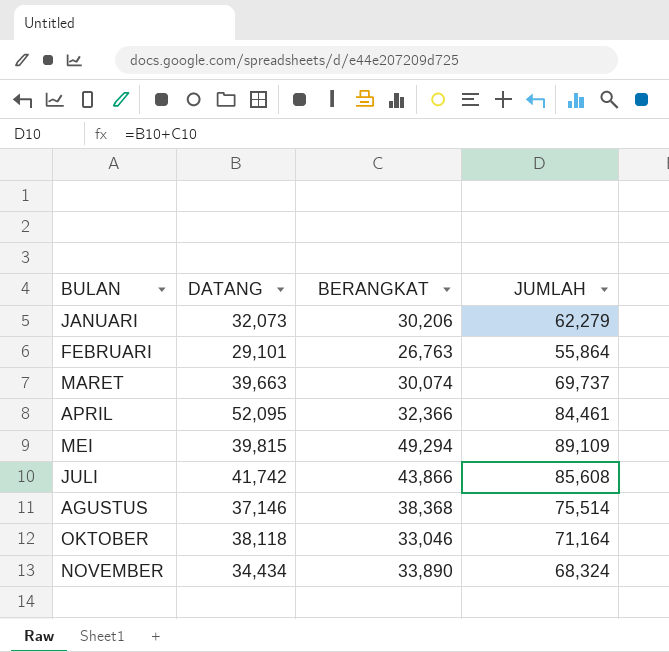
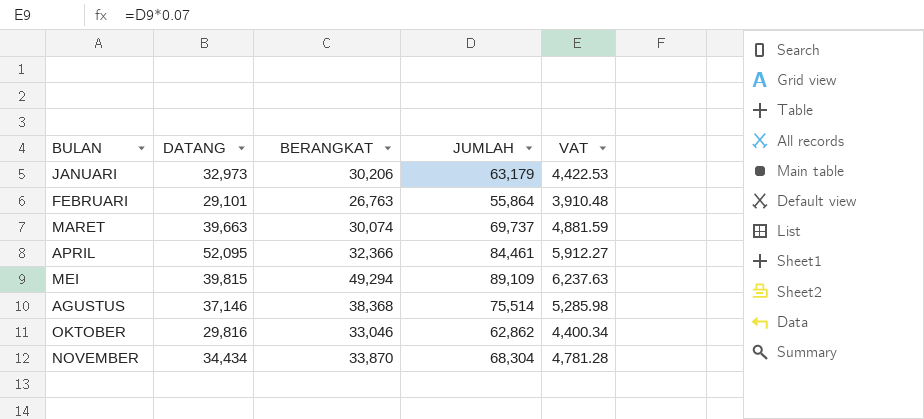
column VAT | formula: none -> [JUMLAH] * 0.07
row JULI: 41,742 | 43,866 | 85,608 -> none
JANUARI | DATANG: 32,073 -> 32,973
JANUARI | JUMLAH: 62,279 -> 63,179
OKTOBER | DATANG: 38,118 -> 29,816
OKTOBER | JUMLAH: 71,164 -> 62,862
NOVEMBER | BERANGKAT: 33,890 -> 33,870
NOVEMBER | JUMLAH: 68,324 -> 68,304

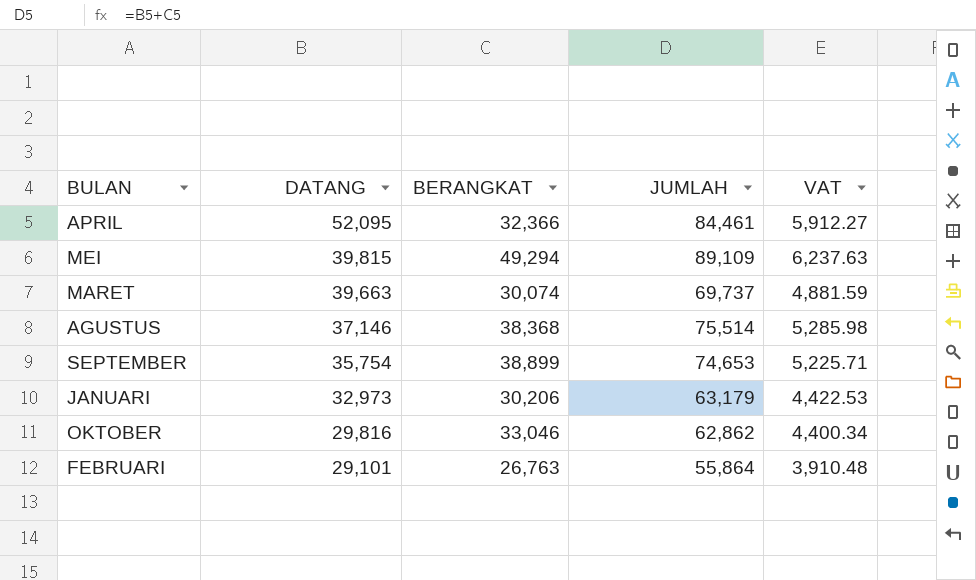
row order: none -> DATANG descending
row NOVEMBER: 34,434 | 33,870 | 68,304 | 4,781.28 -> none
row SEPTEMBER: none -> 35,754 | 38,899 | 74,653 | 5,225.71

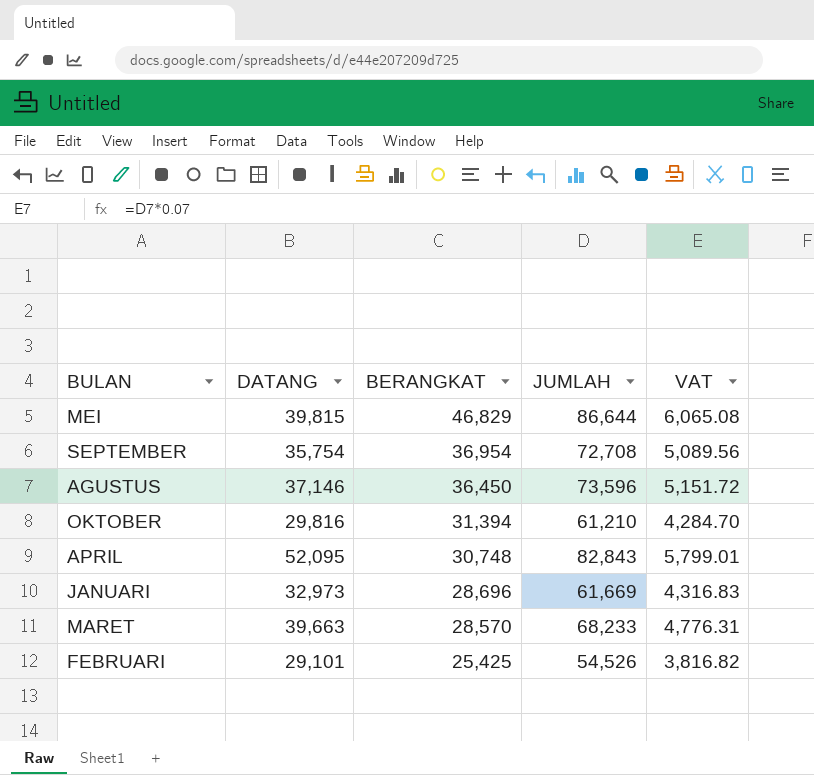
row order: DATANG descending -> BERANGKAT descending
MEI | BERANGKAT: 49,294 -> 46,829
MEI | JUMLAH: 89,109 -> 86,644
MEI | VAT: 6,237.63 -> 6,065.08
SEPTEMBER | BERANGKAT: 38,899 -> 36,954
SEPTEMBER | JUMLAH: 74,653 -> 72,708
SEPTEMBER | VAT: 5,225.71 -> 5,089.56
AGUSTUS | BERANGKAT: 38,368 -> 36,450
AGUSTUS | JUMLAH: 75,514 -> 73,596
AGUSTUS | VAT: 5,285.98 -> 5,151.72
OKTOBER | BERANGKAT: 33,046 -> 31,394
OKTOBER | JUMLAH: 62,862 -> 61,210
OKTOBER | VAT: 4,400.34 -> 4,284.70
APRIL | BERANGKAT: 32,366 -> 30,748
APRIL | JUMLAH: 84,461 -> 82,843
APRIL | VAT: 5,912.27 -> 5,799.01
JANUARI | BERANGKAT: 30,206 -> 28,696
JANUARI | JUMLAH: 63,179 -> 61,669
JANUARI | VAT: 4,422.53 -> 4,316.83
MARET | BERANGKAT: 30,074 -> 28,570
MARET | JUMLAH: 69,737 -> 68,233
MARET | VAT: 4,881.59 -> 4,776.31
FEBRUARI | BERANGKAT: 26,763 -> 25,425
FEBRUARI | JUMLAH: 55,864 -> 54,526
FEBRUARI | VAT: 3,910.48 -> 3,816.82

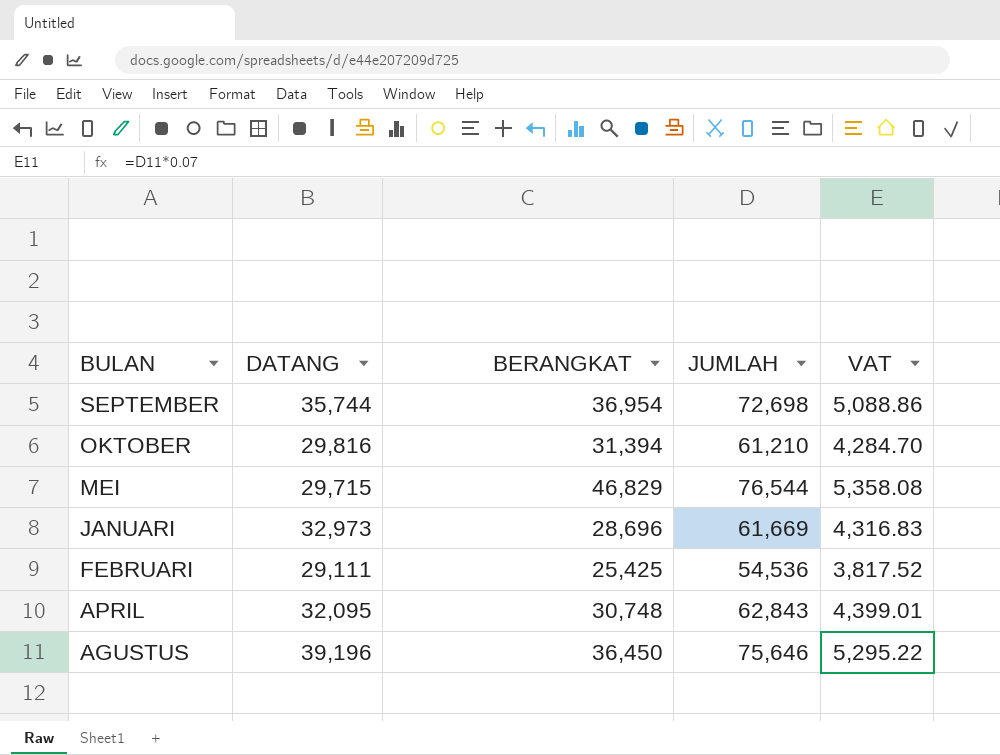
row order: BERANGKAT descending -> BULAN descending
row MARET: 39,663 | 28,570 | 68,233 | 4,776.31 -> none
SEPTEMBER | DATANG: 35,754 -> 35,744
SEPTEMBER | JUMLAH: 72,708 -> 72,698
SEPTEMBER | VAT: 5,089.56 -> 5,088.86
MEI | DATANG: 39,815 -> 29,715
MEI | JUMLAH: 86,644 -> 76,544
MEI | VAT: 6,065.08 -> 5,358.08
FEBRUARI | DATANG: 29,101 -> 29,111
FEBRUARI | JUMLAH: 54,526 -> 54,536
FEBRUARI | VAT: 3,816.82 -> 3,817.52
APRIL | DATANG: 52,095 -> 32,095
APRIL | JUMLAH: 82,843 -> 62,843
APRIL | VAT: 5,799.01 -> 4,399.01
AGUSTUS | DATANG: 37,146 -> 39,196
AGUSTUS | JUMLAH: 73,596 -> 75,646
AGUSTUS | VAT: 5,151.72 -> 5,295.22

